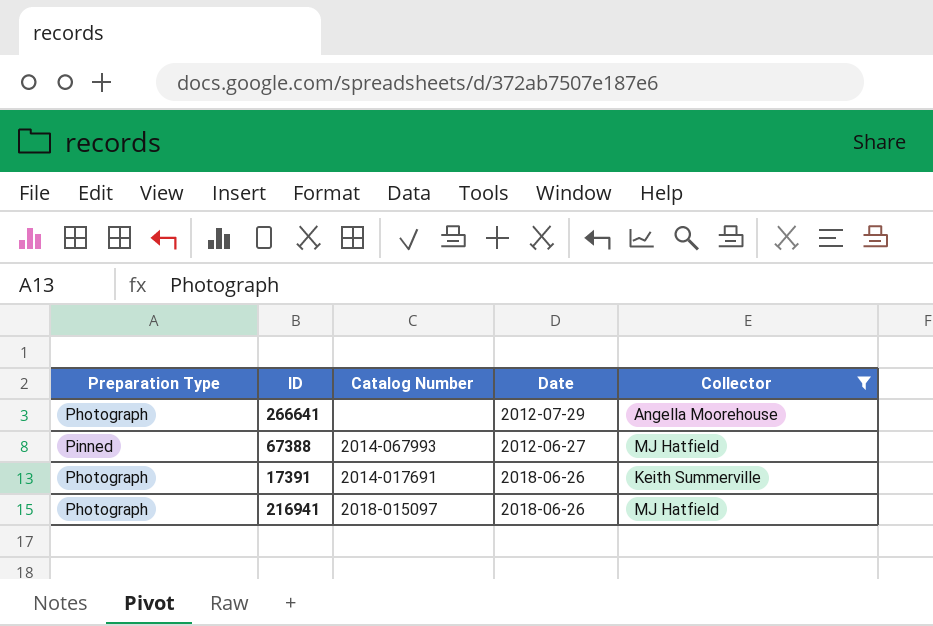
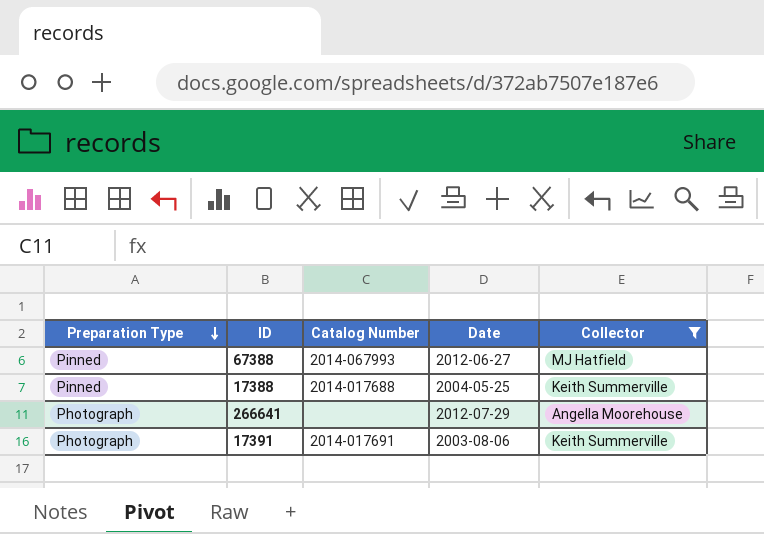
row order: none -> Preparation Type descending
row 216941: Photograph | 2018-015097 | 2018-06-26 | MJ Hatfield -> none
row 17388: none -> Pinned | 2014-017688 | 2004-05-25 | Keith Summerville
17391 | Date: 2018-06-26 -> 2003-08-06

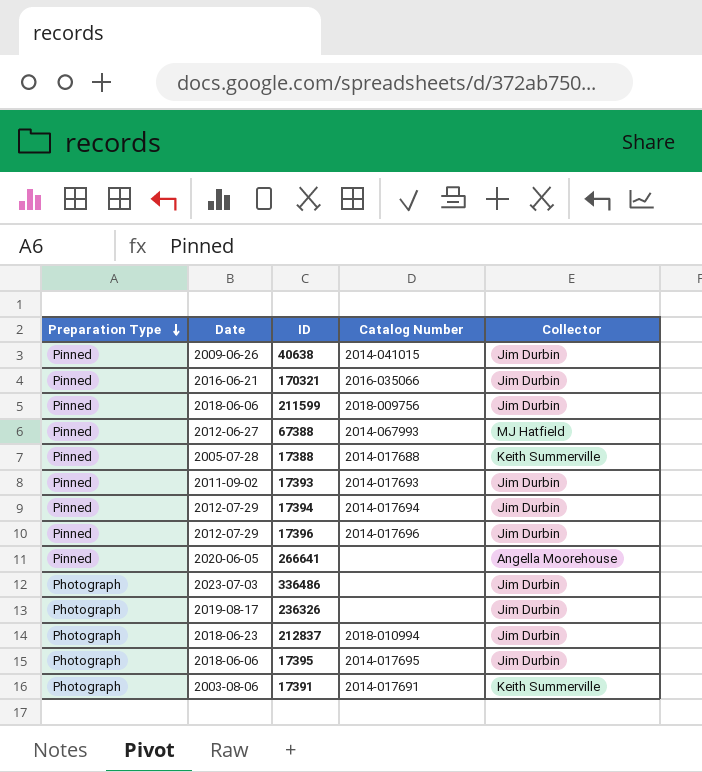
filter: Collector != Jim Durbin -> none
column Date | position: 4 -> 2
17388 | Date: 2004-05-25 -> 2005-07-28
266641 | Preparation Type: Photograph -> Pinned
266641 | Date: 2012-07-29 -> 2020-06-05

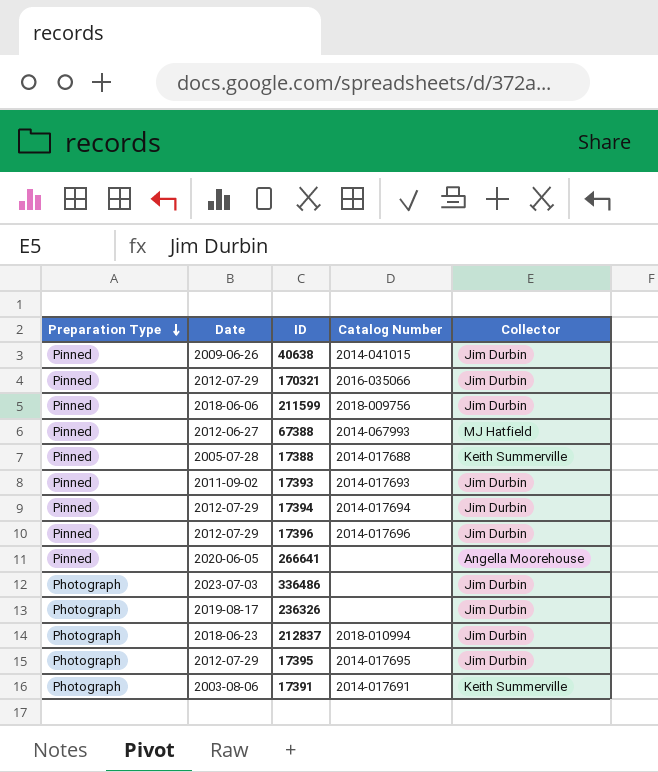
170321 | Date: 2016-06-21 -> 2012-07-29
17395 | Date: 2018-06-06 -> 2012-07-29

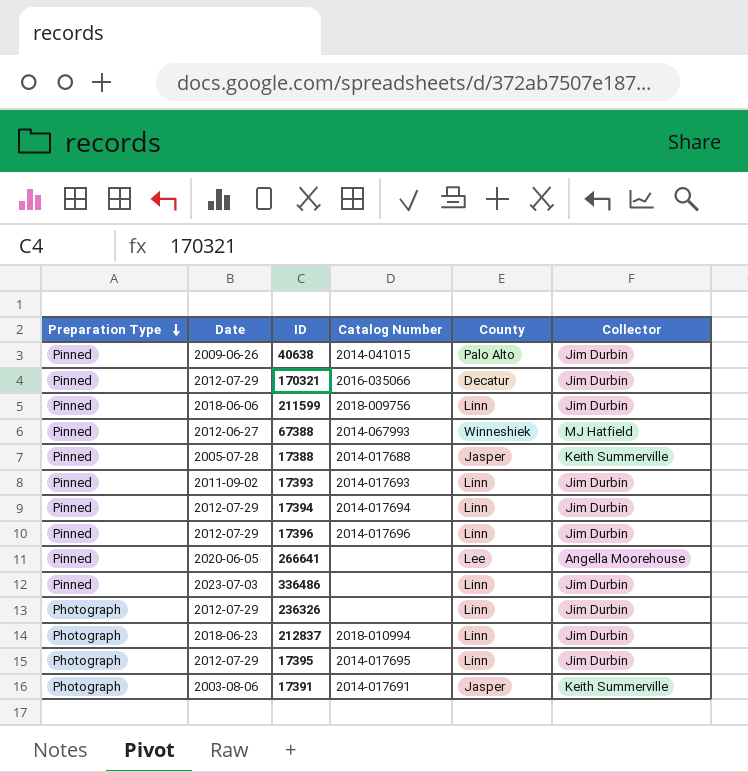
column County | position: none -> 5
336486 | Preparation Type: Photograph -> Pinned
236326 | Date: 2019-08-17 -> 2012-07-29

